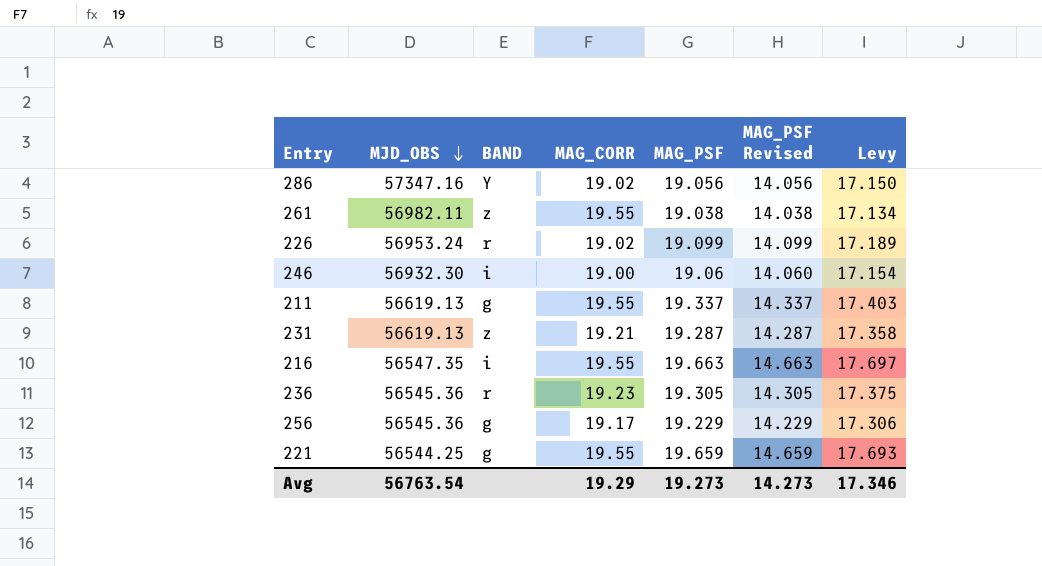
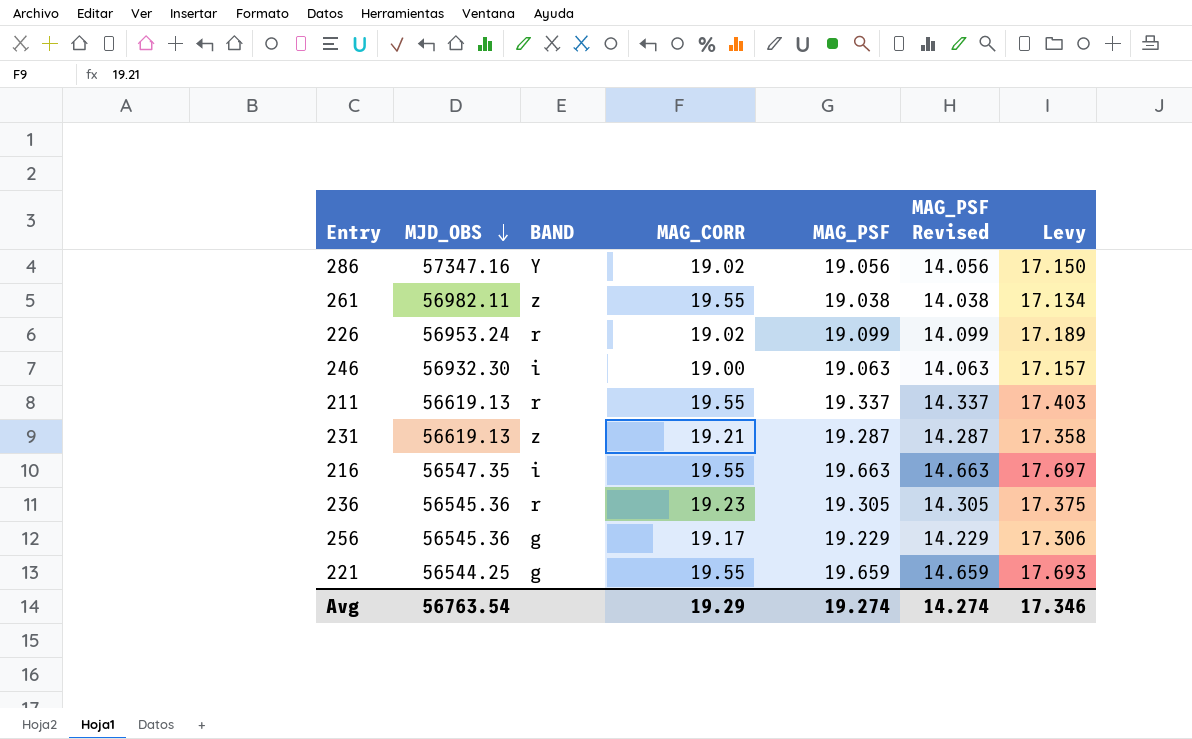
246 | MAG_PSF: 19.06 -> 19.063
246 | MAG_PSF Revised: 14.060 -> 14.063
246 | Levy: 17.154 -> 17.157
211 | BAND: g -> r
Avg | MAG_PSF: 19.273 -> 19.274
Avg | MAG_PSF Revised: 14.273 -> 14.274

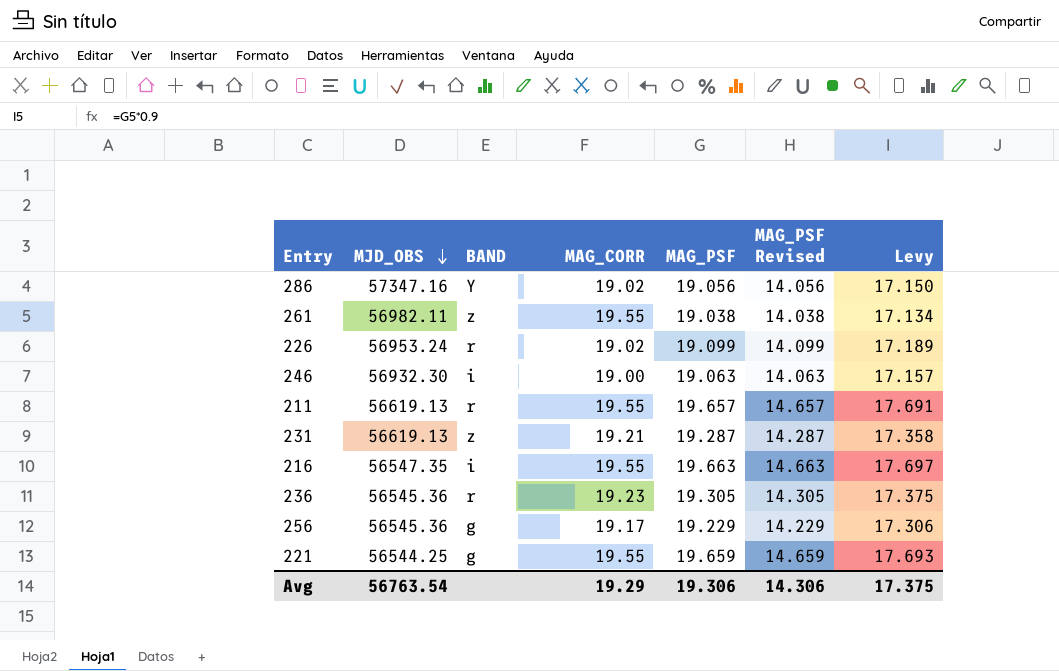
211 | MAG_PSF: 19.337 -> 19.657
211 | MAG_PSF Revised: 14.337 -> 14.657
211 | Levy: 17.403 -> 17.691
Avg | MAG_PSF: 19.274 -> 19.306
Avg | MAG_PSF Revised: 14.274 -> 14.306
Avg | Levy: 17.346 -> 17.375

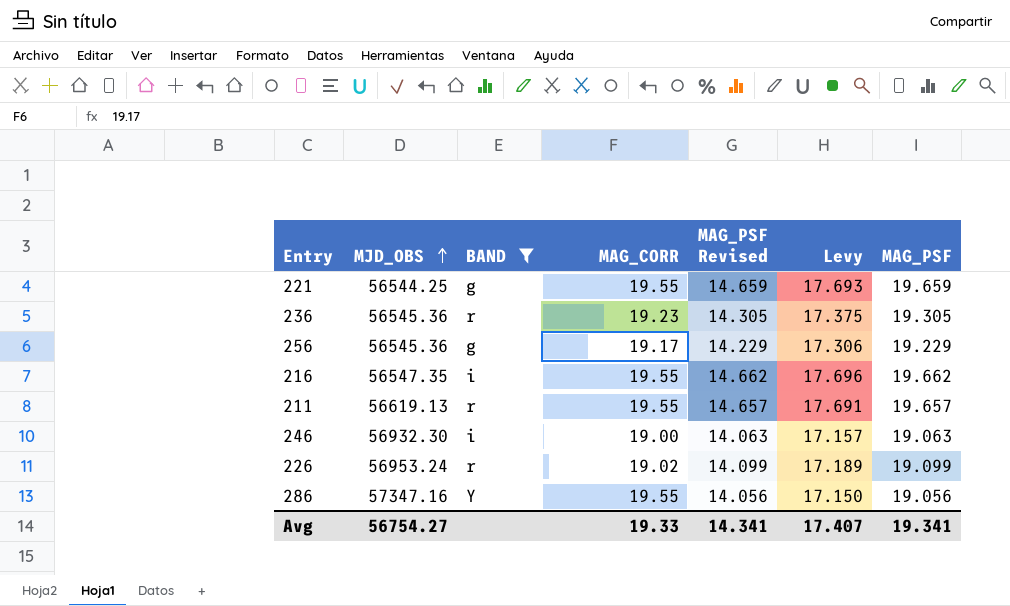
filter: none -> BAND != z
row order: MJD_OBS descending -> MJD_OBS ascending
column MAG_PSF | position: 5 -> 7
216 | MAG_PSF Revised: 14.663 -> 14.662
216 | Levy: 17.697 -> 17.696
216 | MAG_PSF: 19.663 -> 19.662
286 | MAG_CORR: 19.02 -> 19.55
Avg | MJD_OBS: 56763.54 -> 56754.27
Avg | MAG_CORR: 19.29 -> 19.33
Avg | MAG_PSF Revised: 14.306 -> 14.341
Avg | Levy: 17.375 -> 17.407
Avg | MAG_PSF: 19.306 -> 19.341

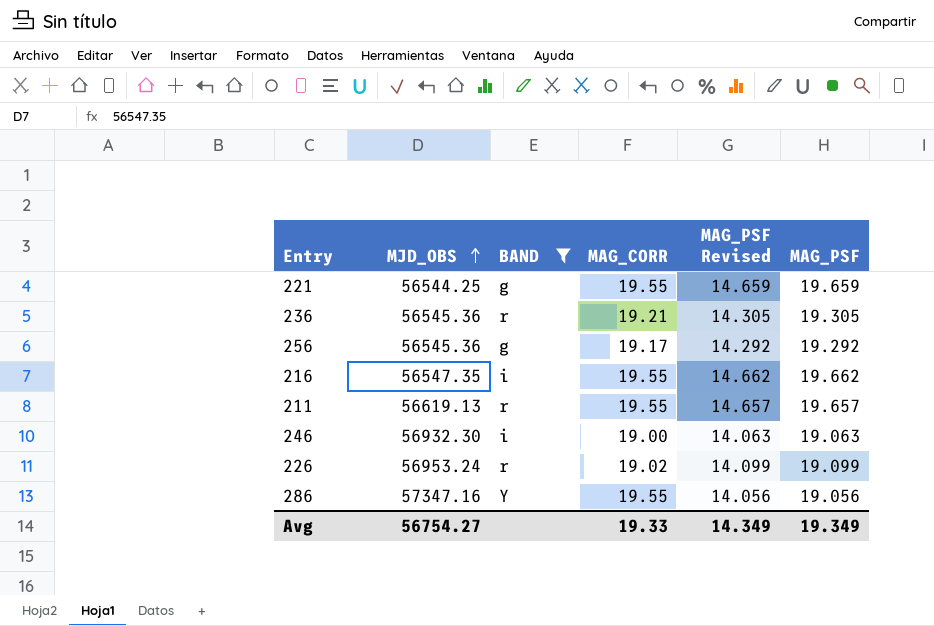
column Levy | formula: [MAG_PSF] * 0.9 -> none
236 | MAG_CORR: 19.23 -> 19.21
256 | MAG_PSF Revised: 14.229 -> 14.292
256 | MAG_PSF: 19.229 -> 19.292
Avg | MAG_PSF Revised: 14.341 -> 14.349
Avg | MAG_PSF: 19.341 -> 19.349

